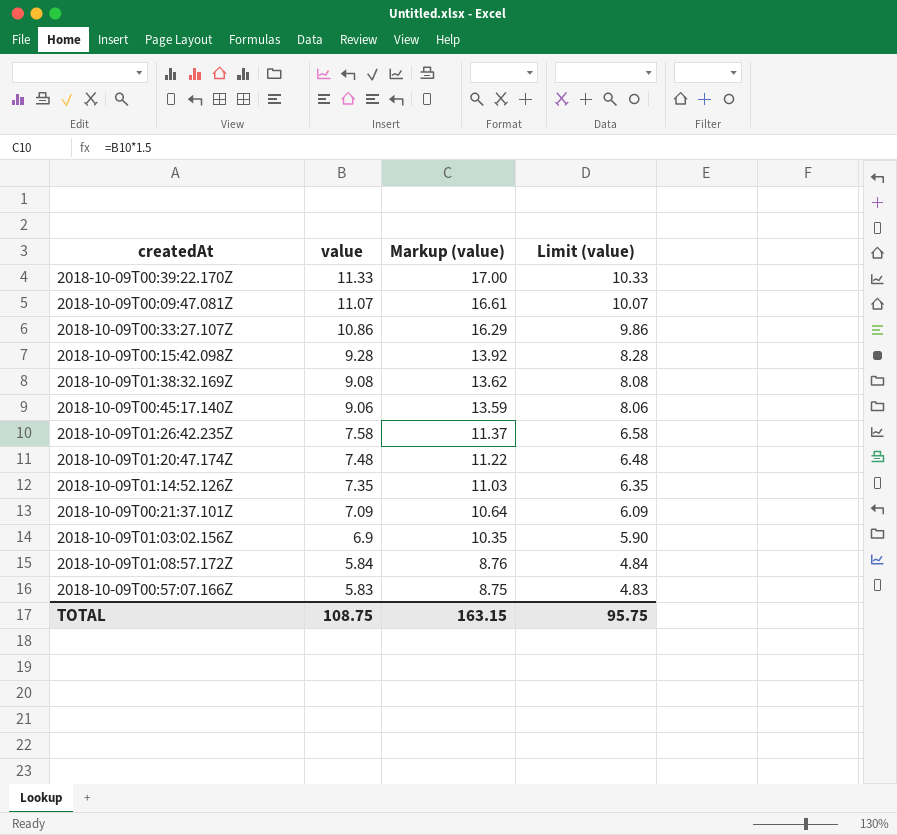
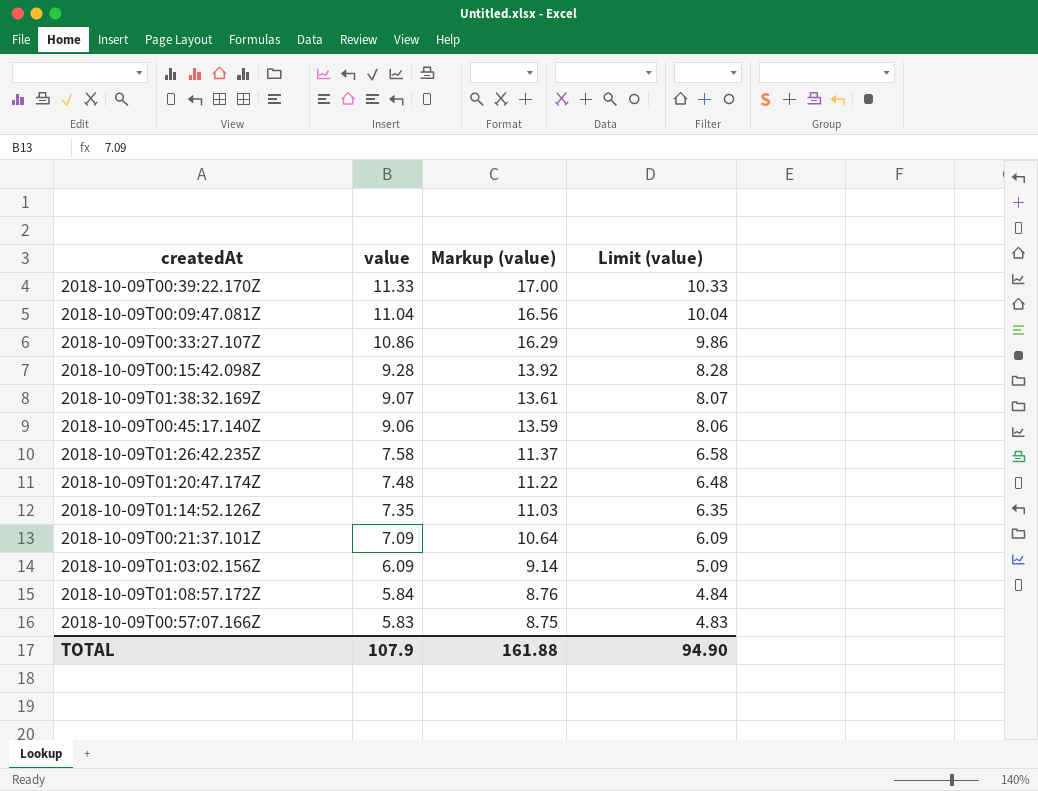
2018-10-09T00:09:47.081Z | value: 11.07 -> 11.04
2018-10-09T00:09:47.081Z | Markup (value): 16.61 -> 16.56
2018-10-09T00:09:47.081Z | Limit (value): 10.07 -> 10.04
2018-10-09T01:38:32.169Z | value: 9.08 -> 9.07
2018-10-09T01:38:32.169Z | Markup (value): 13.62 -> 13.61
2018-10-09T01:38:32.169Z | Limit (value): 8.08 -> 8.07
2018-10-09T01:03:02.156Z | value: 6.9 -> 6.09
2018-10-09T01:03:02.156Z | Markup (value): 10.35 -> 9.14
2018-10-09T01:03:02.156Z | Limit (value): 5.90 -> 5.09
TOTAL | value: 108.75 -> 107.9
TOTAL | Markup (value): 163.15 -> 161.88
TOTAL | Limit (value): 95.75 -> 94.90

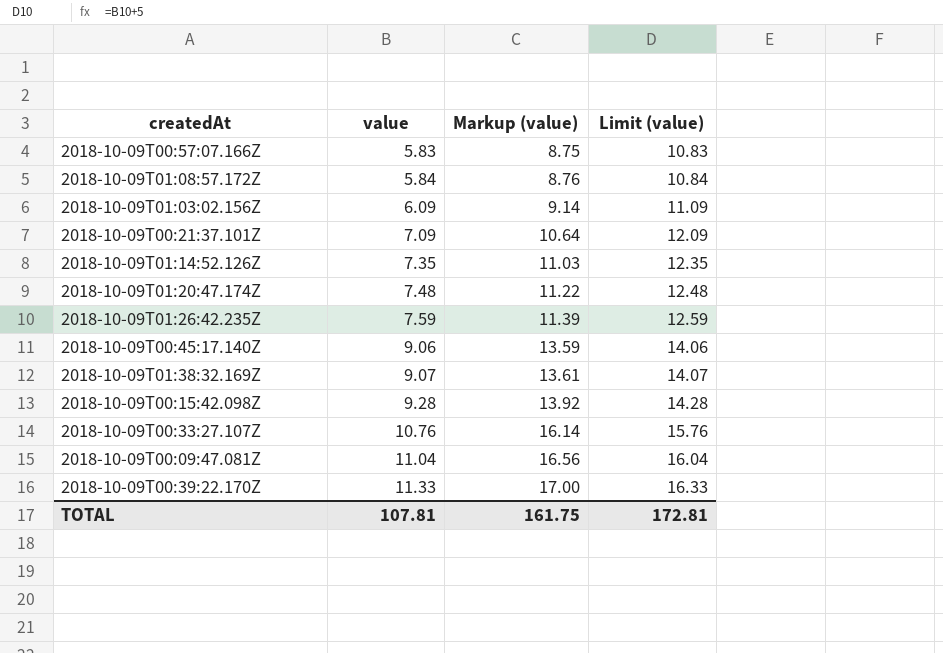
row order: value descending -> value ascending
column Limit (value) | formula: [value] - 1 -> [value] + 5
2018-10-09T01:26:42.235Z | value: 7.58 -> 7.59
2018-10-09T01:26:42.235Z | Markup (value): 11.37 -> 11.39
2018-10-09T00:33:27.107Z | value: 10.86 -> 10.76
2018-10-09T00:33:27.107Z | Markup (value): 16.29 -> 16.14
TOTAL | value: 107.9 -> 107.81
TOTAL | Markup (value): 161.88 -> 161.75
TOTAL | Limit (value): 94.90 -> 172.81

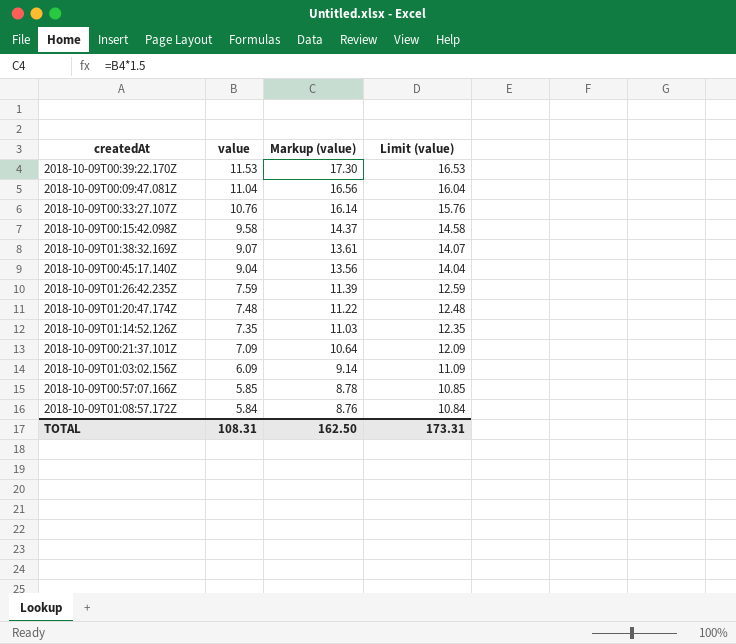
row order: value ascending -> value descending
2018-10-09T00:39:22.170Z | value: 11.33 -> 11.53
2018-10-09T00:39:22.170Z | Markup (value): 17.00 -> 17.30
2018-10-09T00:39:22.170Z | Limit (value): 16.33 -> 16.53
2018-10-09T00:15:42.098Z | value: 9.28 -> 9.58
2018-10-09T00:15:42.098Z | Markup (value): 13.92 -> 14.37
2018-10-09T00:15:42.098Z | Limit (value): 14.28 -> 14.58
2018-10-09T00:45:17.140Z | value: 9.06 -> 9.04
2018-10-09T00:45:17.140Z | Markup (value): 13.59 -> 13.56
2018-10-09T00:45:17.140Z | Limit (value): 14.06 -> 14.04
2018-10-09T00:57:07.166Z | value: 5.83 -> 5.85
2018-10-09T00:57:07.166Z | Markup (value): 8.75 -> 8.78
2018-10-09T00:57:07.166Z | Limit (value): 10.83 -> 10.85
TOTAL | value: 107.81 -> 108.31
TOTAL | Markup (value): 161.75 -> 162.50
TOTAL | Limit (value): 172.81 -> 173.31

